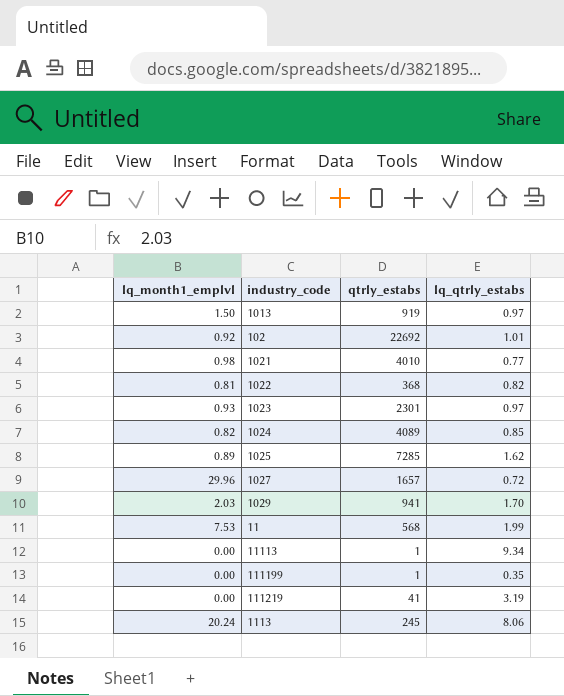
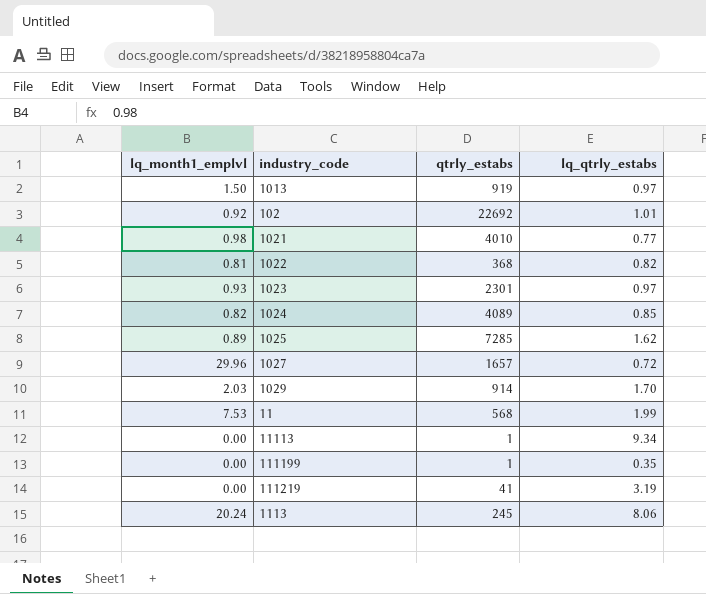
1029 | qtrly_estabs: 941 -> 914

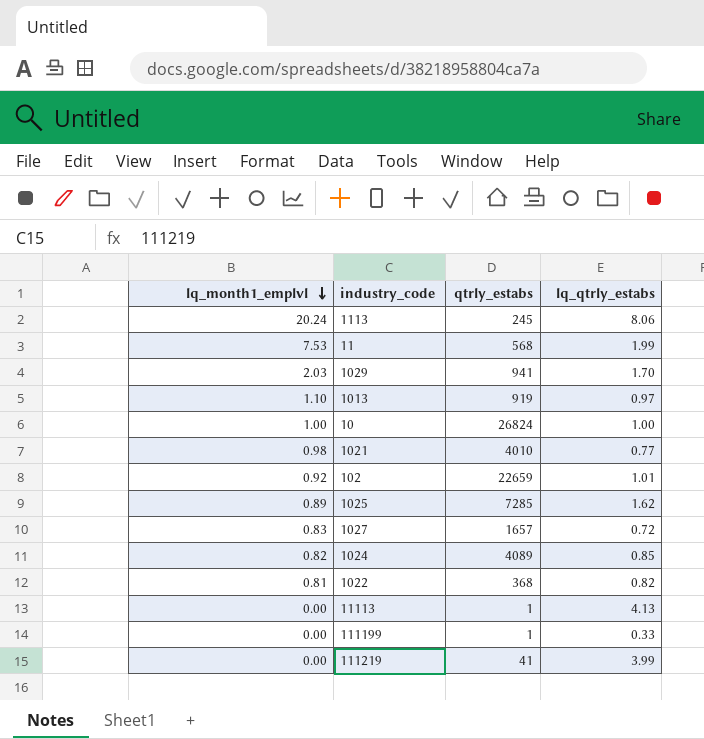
row order: none -> lq_month1_emplvl descending
row 1023: 0.93 | 2301 | 0.97 -> none
1029 | qtrly_estabs: 914 -> 941
1013 | lq_month1_emplvl: 1.50 -> 1.10
row 10: none -> 1.00 | 26824 | 1.00
102 | qtrly_estabs: 22692 -> 22659
1027 | lq_month1_emplvl: 29.96 -> 0.83
11113 | lq_qtrly_estabs: 9.34 -> 4.13
111199 | lq_qtrly_estabs: 0.35 -> 0.33
111219 | lq_qtrly_estabs: 3.19 -> 3.99

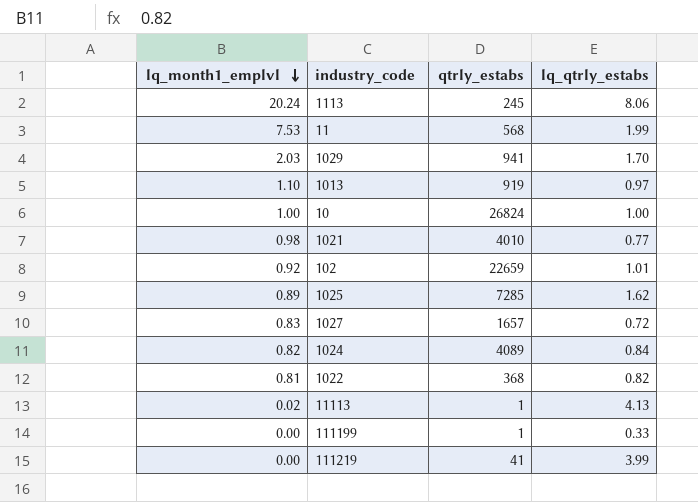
1024 | lq_qtrly_estabs: 0.85 -> 0.84
11113 | lq_month1_emplvl: 0.00 -> 0.02

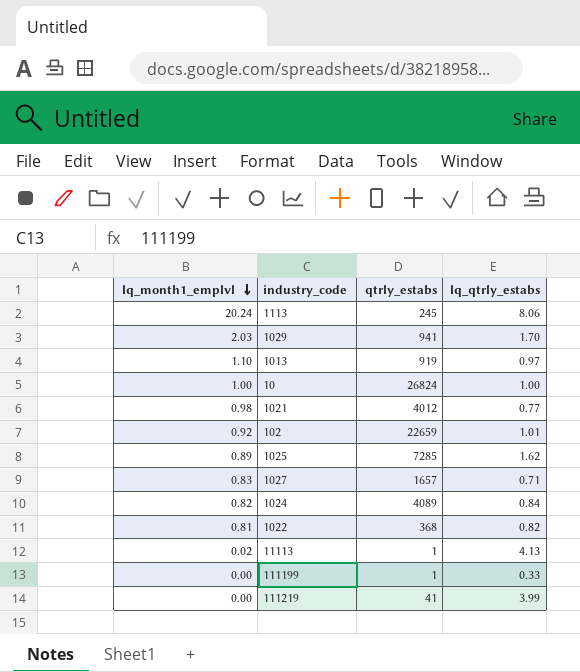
row 11: 7.53 | 568 | 1.99 -> none
1021 | qtrly_estabs: 4010 -> 4012
1027 | lq_qtrly_estabs: 0.72 -> 0.71

